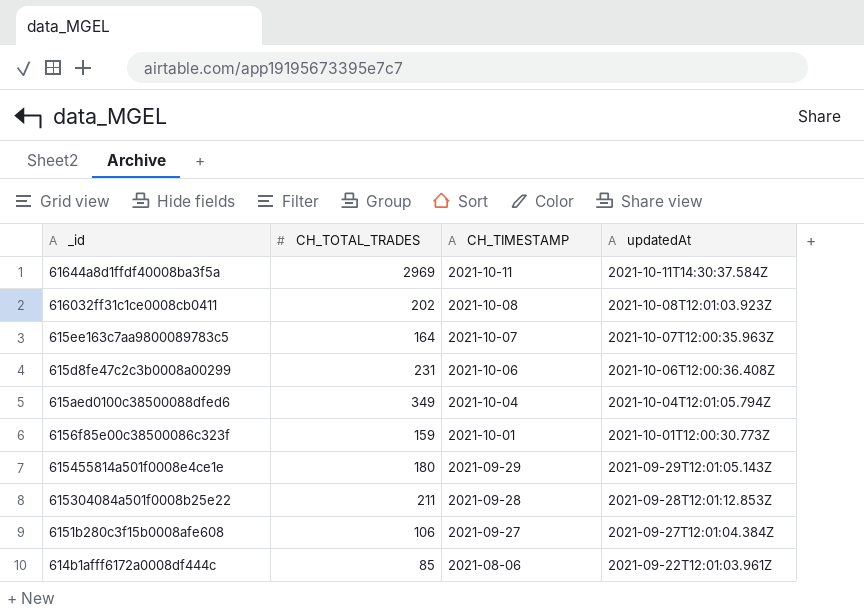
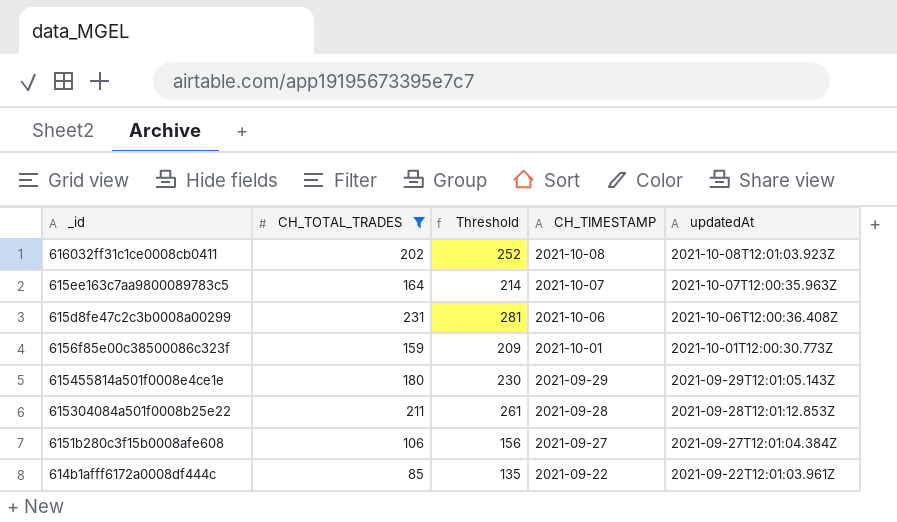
filter: none -> CH_TOTAL_TRADES <= 231
column Threshold | formula: none -> [CH_TOTAL_TRADES] + 50
614b1afff6172a0008df444c | CH_TIMESTAMP: 2021-08-06 -> 2021-09-22

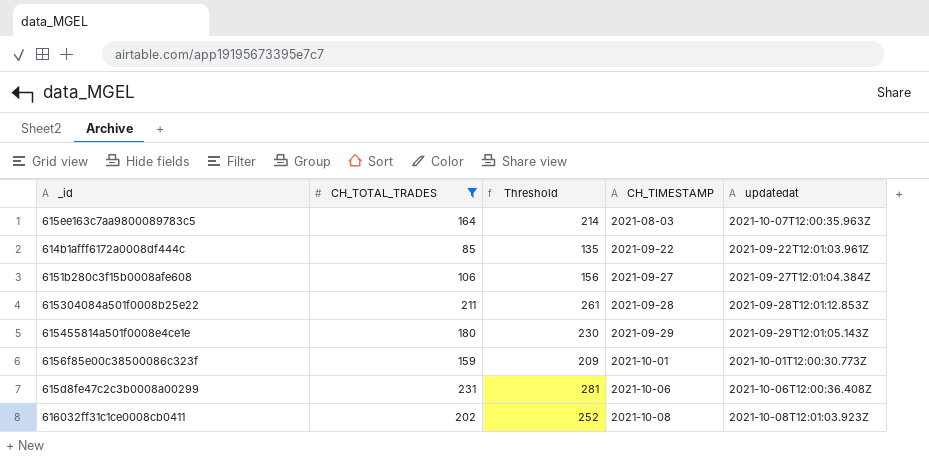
row order: CH_TIMESTAMP descending -> CH_TIMESTAMP ascending
column name: updatedAt -> updatedat
615ee163c7aa9800089783c5 | CH_TIMESTAMP: 2021-10-07 -> 2021-08-03

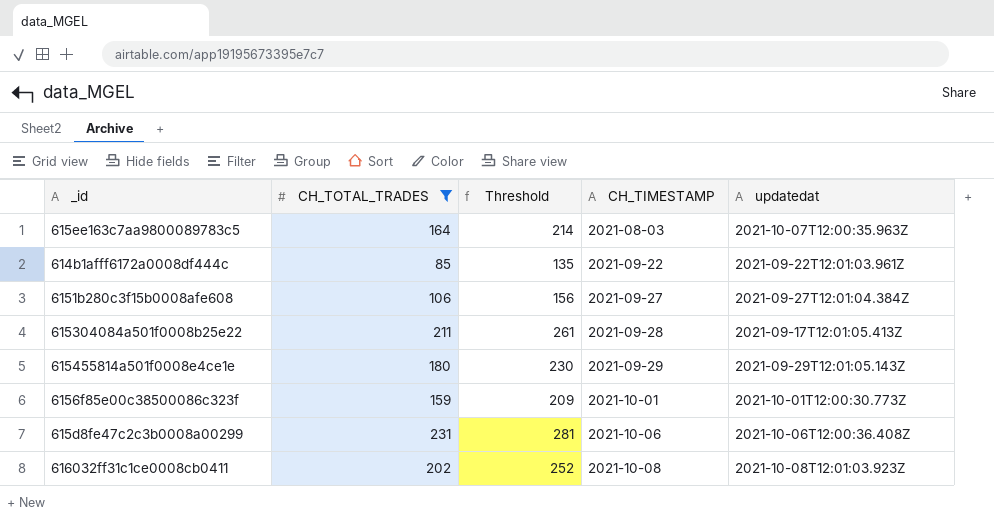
615304084a501f0008b25e22 | updatedat: 2021-09-28T12:01:12.853Z -> 2021-09-17T12:01:05.413Z

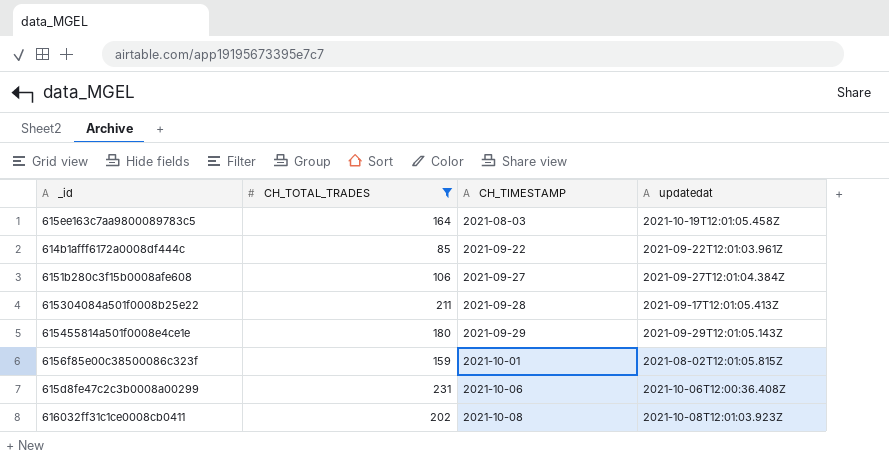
column Threshold | formula: [CH_TOTAL_TRADES] + 50 -> none
615ee163c7aa9800089783c5 | updatedat: 2021-10-07T12:00:35.963Z -> 2021-10-19T12:01:05.458Z
6156f85e00c38500086c323f | updatedat: 2021-10-01T12:00:30.773Z -> 2021-08-02T12:01:05.815Z

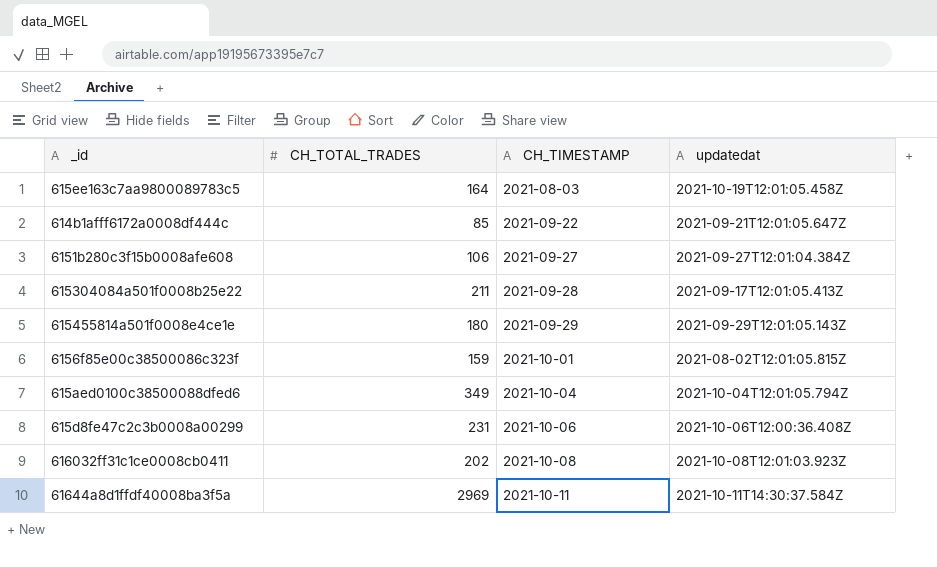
filter: CH_TOTAL_TRADES <= 231 -> none
614b1afff6172a0008df444c | updatedat: 2021-09-22T12:01:03.961Z -> 2021-09-21T12:01:05.647Z

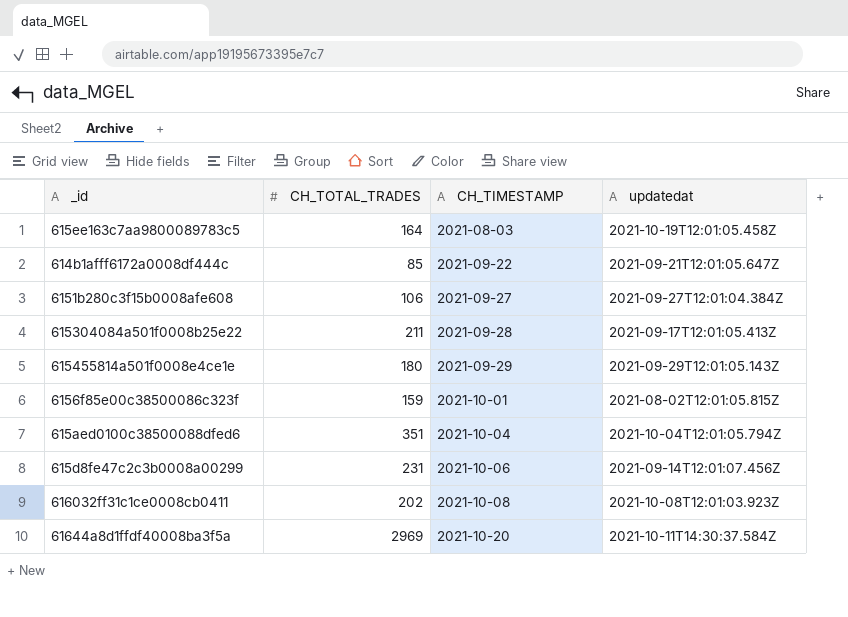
615aed0100c38500088dfed6 | CH_TOTAL_TRADES: 349 -> 351
615d8fe47c2c3b0008a00299 | updatedat: 2021-10-06T12:00:36.408Z -> 2021-09-14T12:01:07.456Z
61644a8d1ffdf40008ba3f5a | CH_TIMESTAMP: 2021-10-11 -> 2021-10-20

